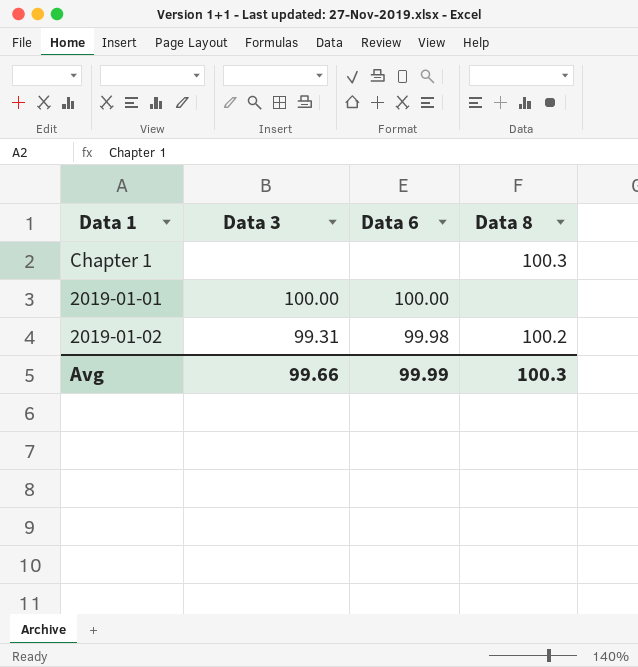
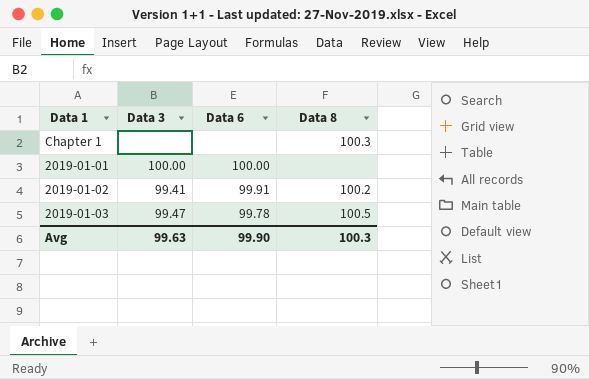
2019-01-02 | Data 3: 99.31 -> 99.41
2019-01-02 | Data 6: 99.98 -> 99.91
row 2019-01-03: none -> 99.47 | 99.78 | 100.5
Avg | Data 3: 99.66 -> 99.63
Avg | Data 6: 99.99 -> 99.90

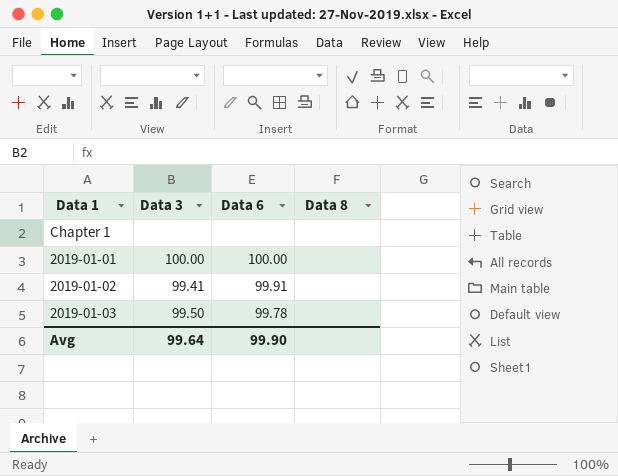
Chapter 1 | Data 8: 100.3 -> none
2019-01-02 | Data 8: 100.2 -> none
2019-01-03 | Data 3: 99.47 -> 99.50
2019-01-03 | Data 8: 100.5 -> none
Avg | Data 3: 99.63 -> 99.64
Avg | Data 8: 100.3 -> none

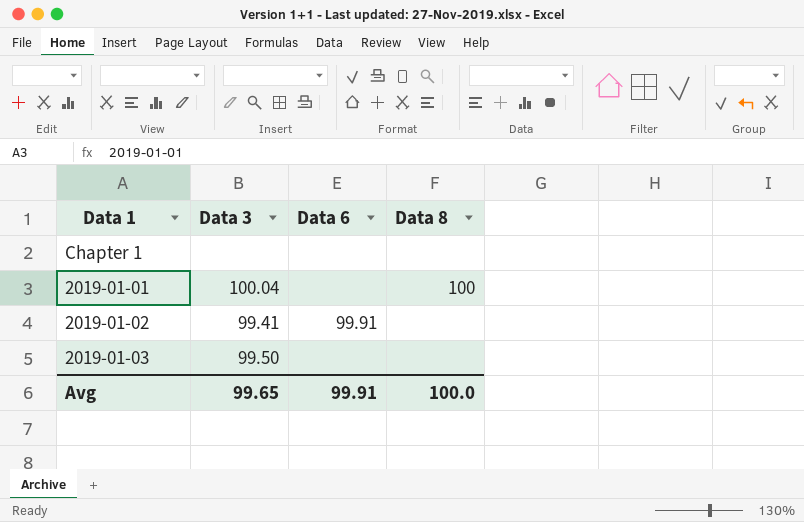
2019-01-01 | Data 3: 100.00 -> 100.04
2019-01-01 | Data 6: 100.00 -> none
2019-01-01 | Data 8: none -> 100
2019-01-03 | Data 6: 99.78 -> none
Avg | Data 3: 99.64 -> 99.65
Avg | Data 6: 99.90 -> 99.91
Avg | Data 8: none -> 100.0

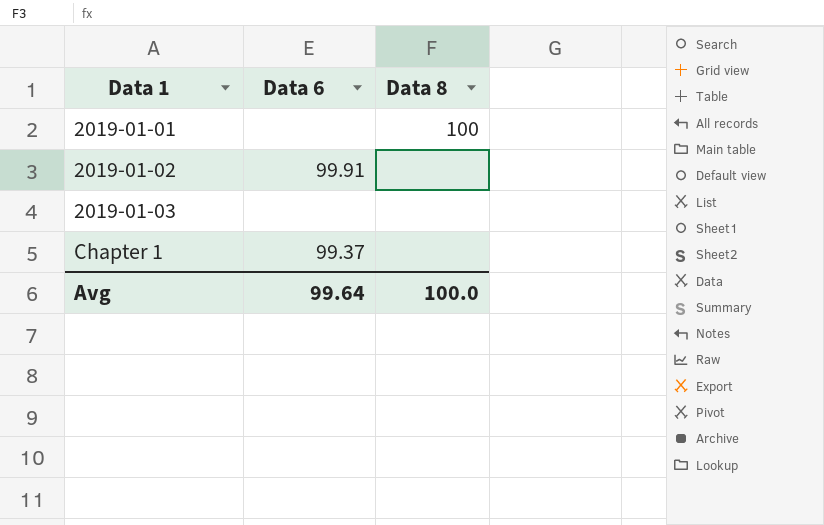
row order: none -> Data 1 ascending
column Data 3 | position: 2 -> none
Chapter 1 | Data 6: none -> 99.37
Avg | Data 6: 99.91 -> 99.64

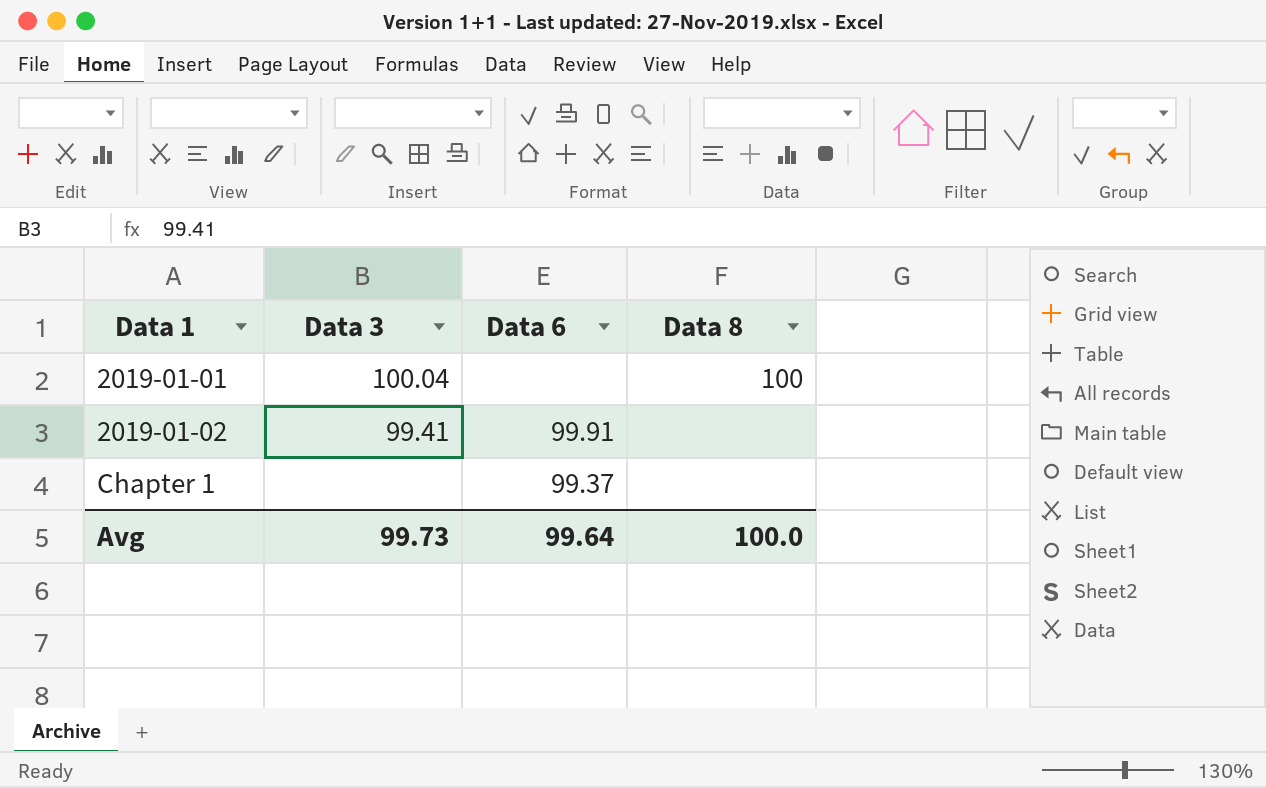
column Data 3 | position: none -> 2
row 2019-01-03: none | none -> none

